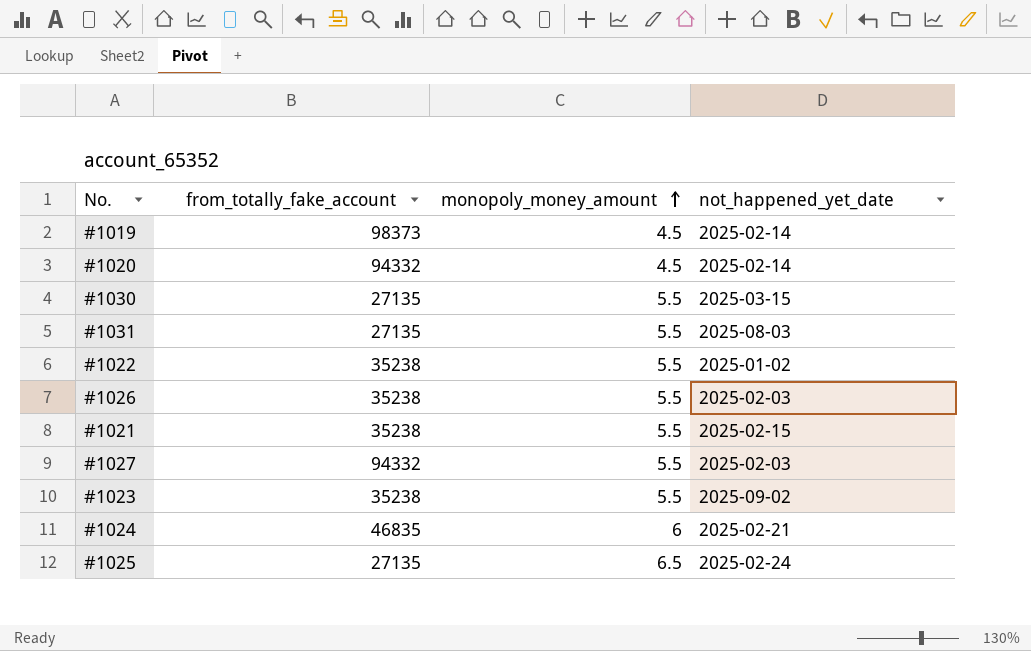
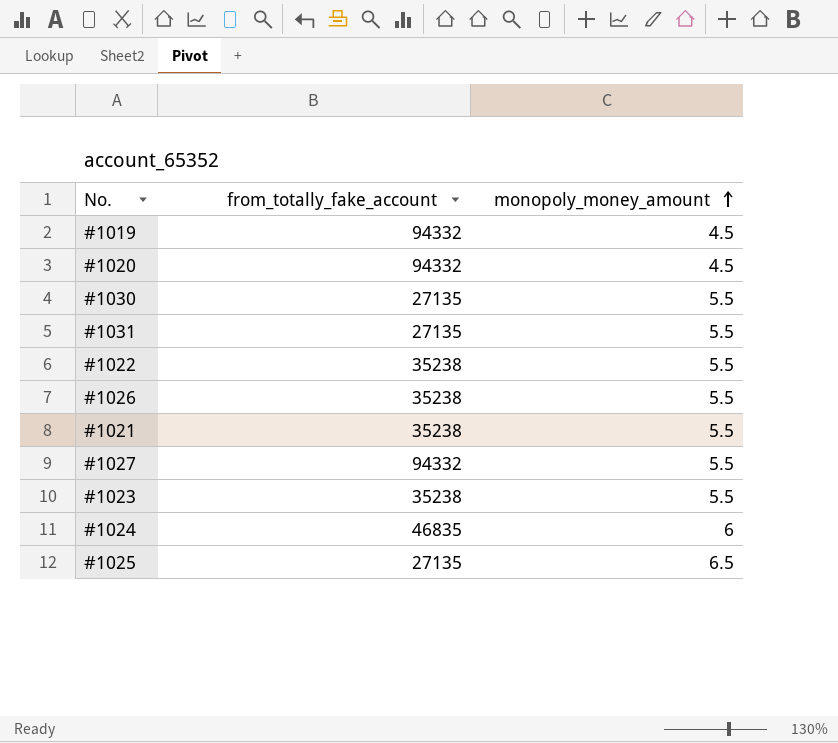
column not_happened_yet_date | position: 4 -> none
#1019 | from_totally_fake_account: 98373 -> 94332

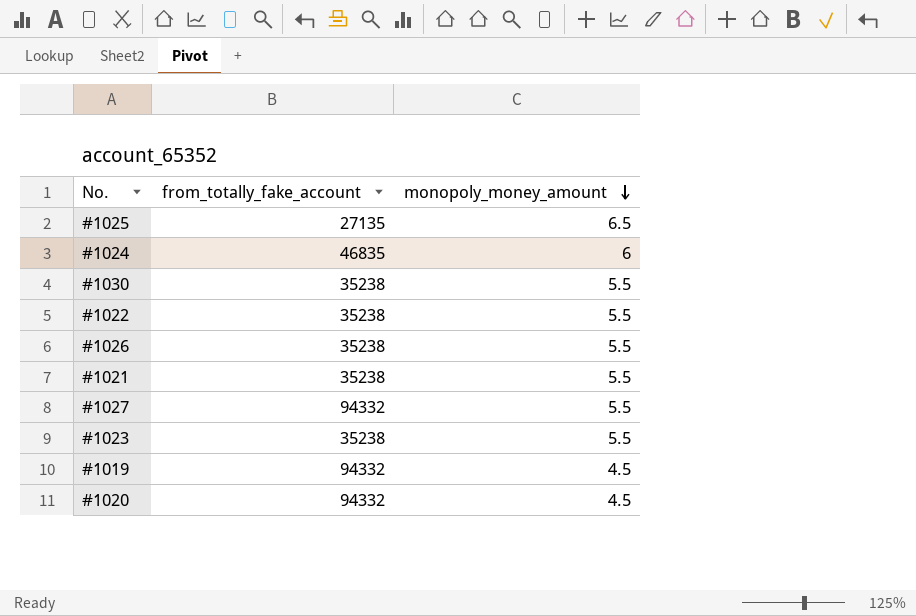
row order: monopoly_money_amount ascending -> monopoly_money_amount descending
row #1031: 27135 | 5.5 -> none
#1030 | from_totally_fake_account: 27135 -> 35238

